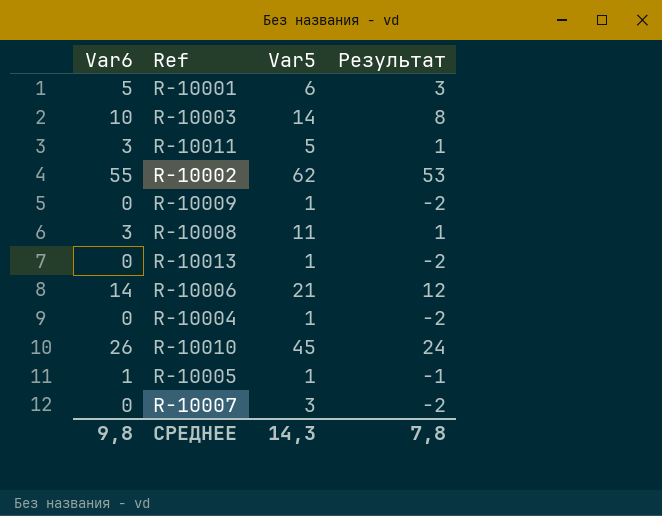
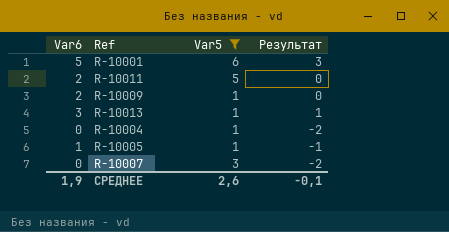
filter: none -> Var5 <= 6
R-10011 | Var6: 3 -> 2
R-10011 | Результат: 1 -> 0
R-10009 | Var6: 0 -> 2
R-10009 | Результат: -2 -> 0
R-10013 | Var6: 0 -> 3
R-10013 | Результат: -2 -> 1
СРЕДНЕЕ | Var6: 9,8 -> 1,9
СРЕДНЕЕ | Var5: 14,3 -> 2,6
СРЕДНЕЕ | Результат: 7,8 -> -0,1

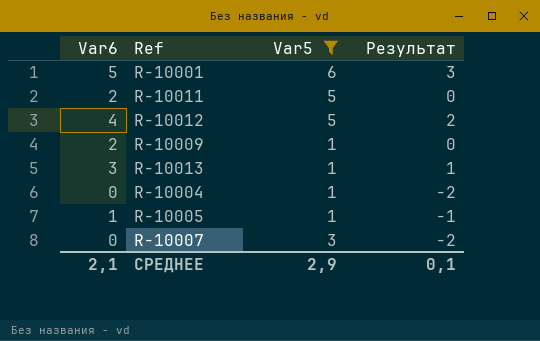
row R-10012: none -> 4 | 5 | 2
СРЕДНЕЕ | Var6: 1,9 -> 2,1
СРЕДНЕЕ | Var5: 2,6 -> 2,9
СРЕДНЕЕ | Результат: -0,1 -> 0,1

